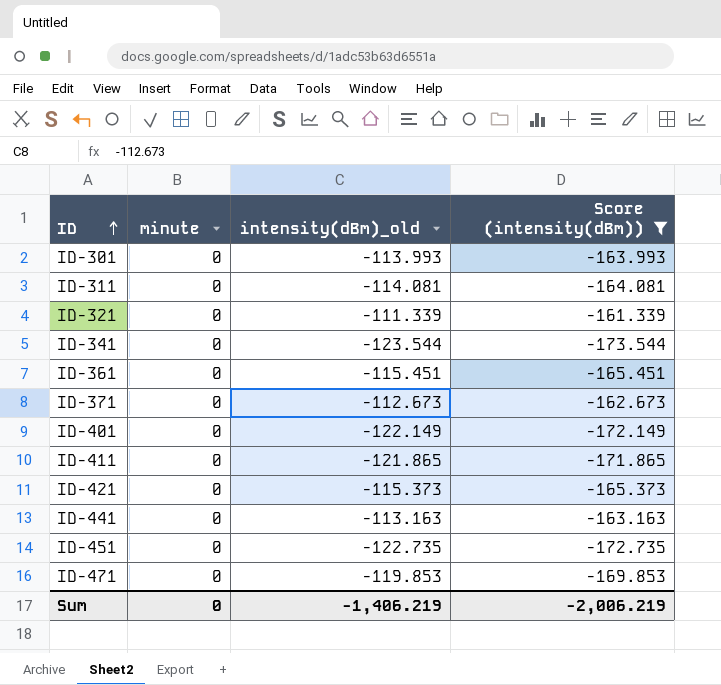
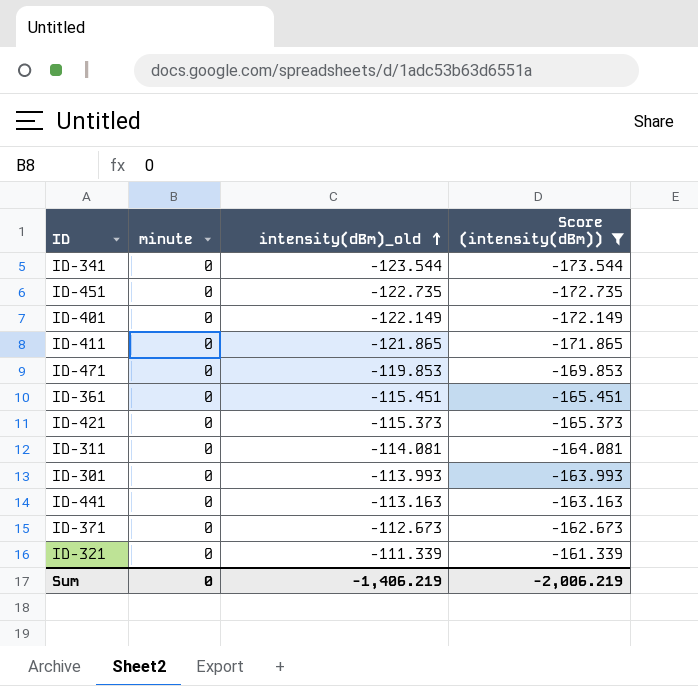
row order: ID ascending -> intensity(dBm)_old ascending

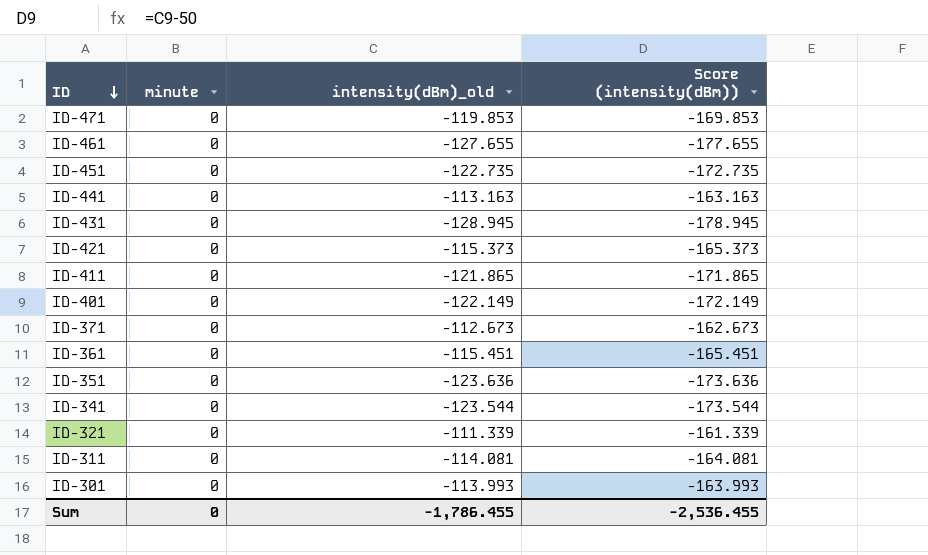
filter: Score (intensity(dBm)) >= -173.544 -> none
row order: intensity(dBm)_old ascending -> ID descending
Sum | intensity(dBm)_old: -1,406.219 -> -1,786.455
Sum | Score (intensity(dBm)): -2,006.219 -> -2,536.455

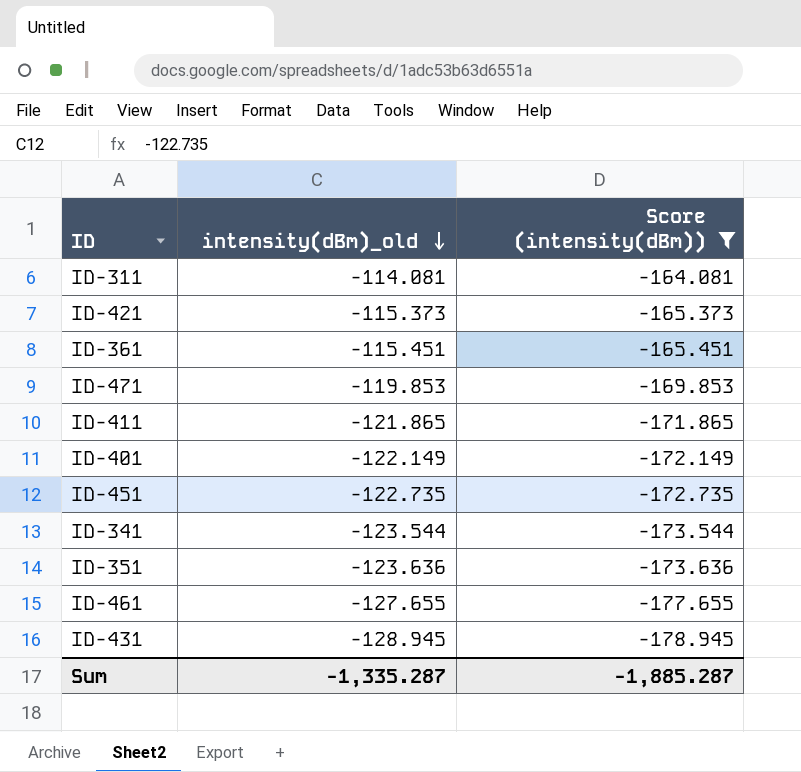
filter: none -> Score (intensity(dBm)) <= -164.081
row order: ID descending -> intensity(dBm)_old descending
column minute | position: 2 -> none
Sum | intensity(dBm)_old: -1,786.455 -> -1,335.287
Sum | Score (intensity(dBm)): -2,536.455 -> -1,885.287

